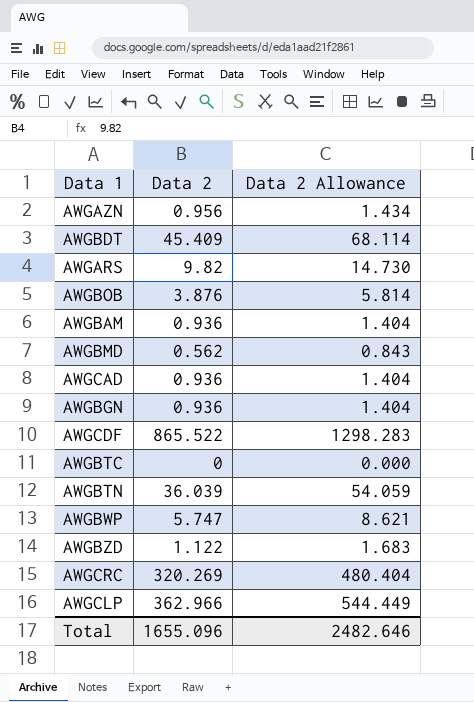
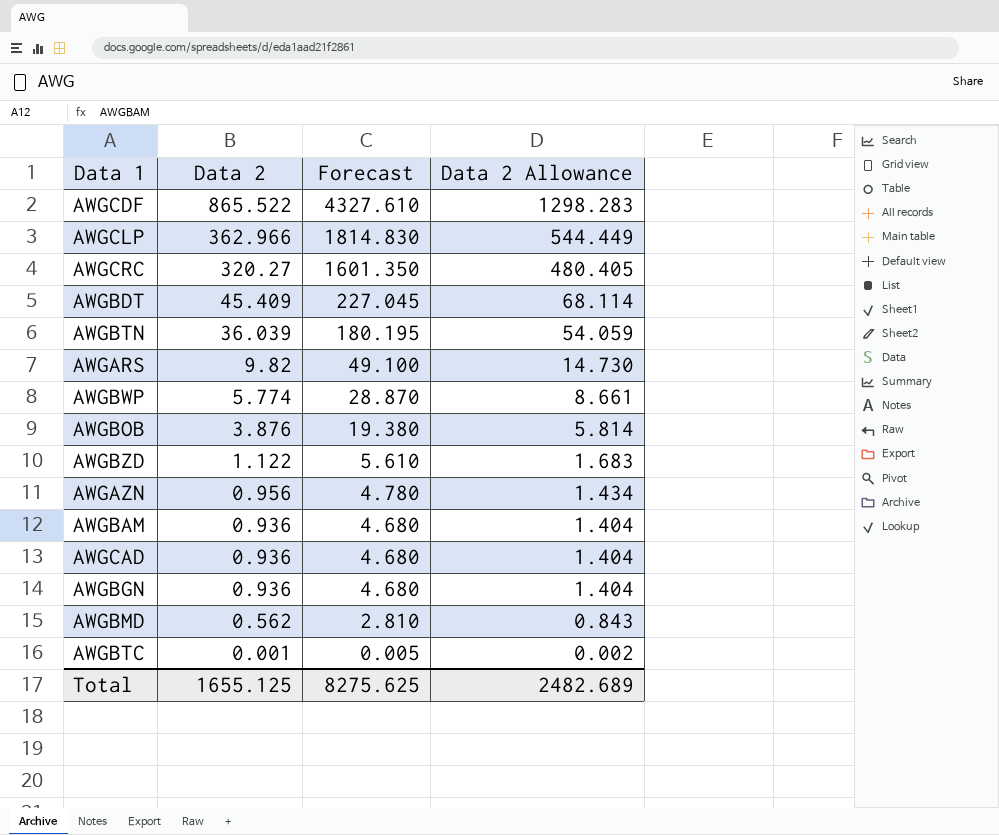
row order: none -> Data 2 descending
column Forecast | formula: none -> [Data 2] * 5
AWGCRC | Data 2: 320.269 -> 320.27
AWGCRC | Data 2 Allowance: 480.404 -> 480.405
AWGBWP | Data 2: 5.747 -> 5.774
AWGBWP | Data 2 Allowance: 8.621 -> 8.661
AWGBTC | Data 2: 0 -> 0.001
AWGBTC | Data 2 Allowance: 0.000 -> 0.002
Total | Data 2: 1655.096 -> 1655.125
Total | Data 2 Allowance: 2482.646 -> 2482.689

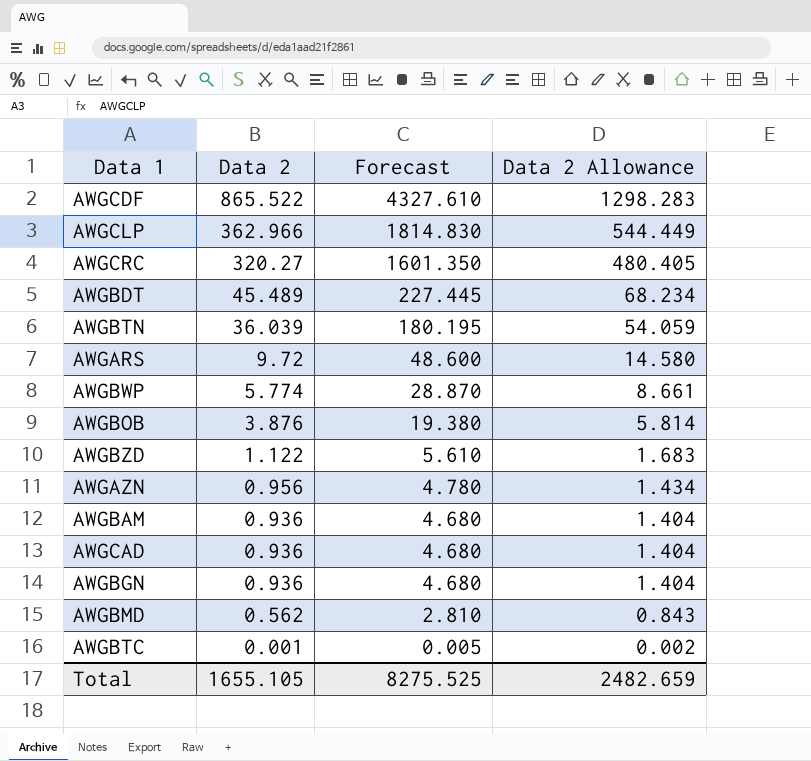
AWGBDT | Data 2: 45.409 -> 45.489
AWGBDT | Forecast: 227.045 -> 227.445
AWGBDT | Data 2 Allowance: 68.114 -> 68.234
AWGARS | Data 2: 9.82 -> 9.72
AWGARS | Forecast: 49.100 -> 48.600
AWGARS | Data 2 Allowance: 14.730 -> 14.580
Total | Data 2: 1655.125 -> 1655.105
Total | Forecast: 8275.625 -> 8275.525
Total | Data 2 Allowance: 2482.689 -> 2482.659

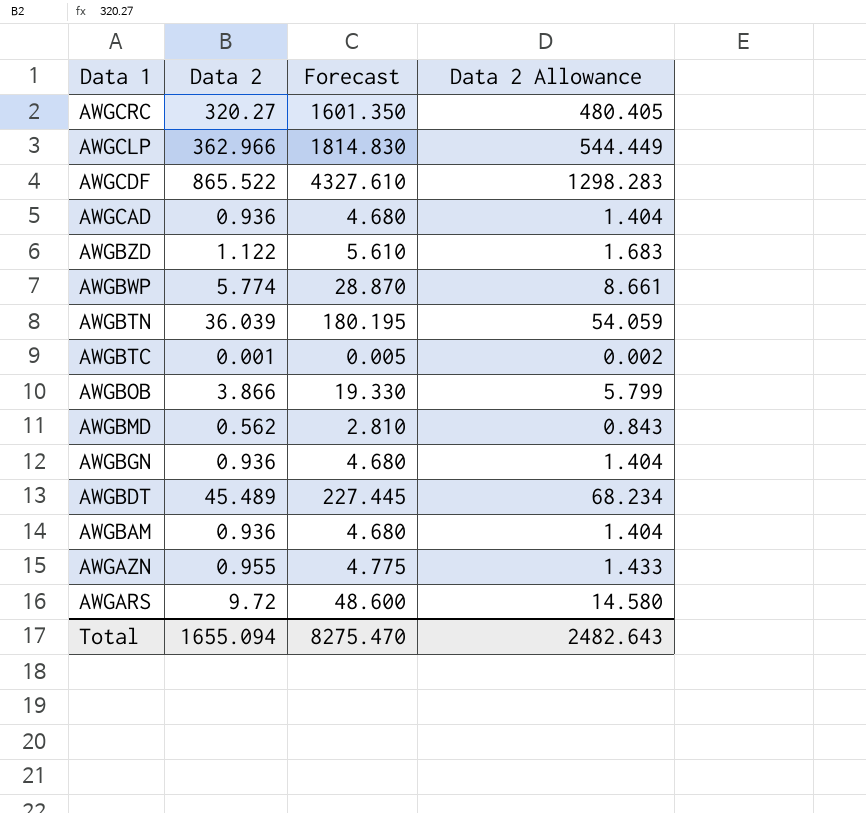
row order: Data 2 descending -> Data 1 descending
AWGBOB | Data 2: 3.876 -> 3.866
AWGBOB | Forecast: 19.380 -> 19.330
AWGBOB | Data 2 Allowance: 5.814 -> 5.799
AWGAZN | Data 2: 0.956 -> 0.955
AWGAZN | Forecast: 4.780 -> 4.775
AWGAZN | Data 2 Allowance: 1.434 -> 1.433
Total | Data 2: 1655.105 -> 1655.094
Total | Forecast: 8275.525 -> 8275.470
Total | Data 2 Allowance: 2482.659 -> 2482.643

